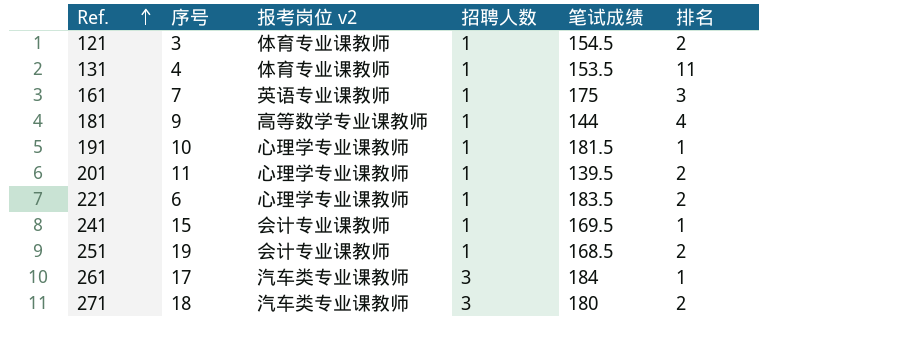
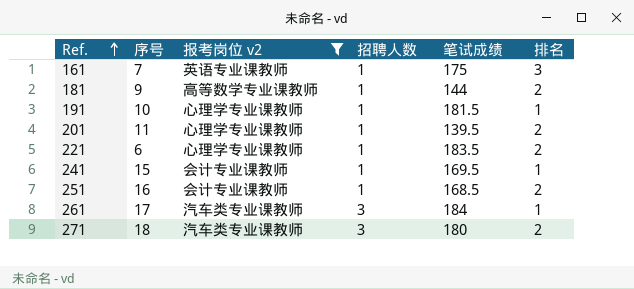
filter: none -> 报考岗位 v2 != 体育专业课教师
181 | 排名: 4 -> 2
251 | 序号: 19 -> 16

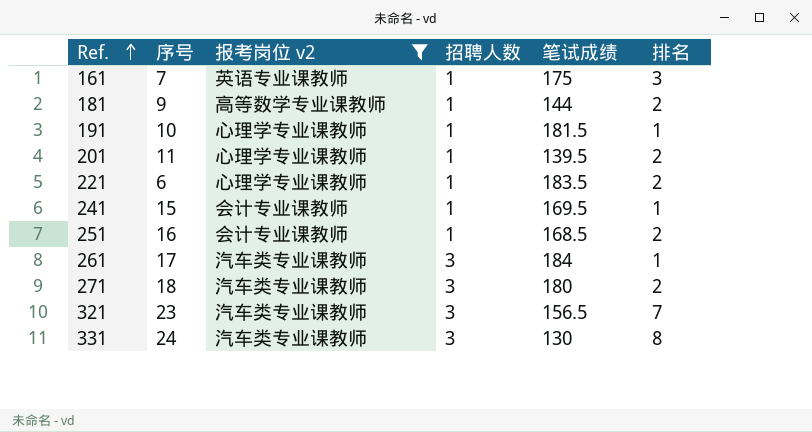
row 321: none -> 23 | 汽车类专业课教师 | 3 | 156.5 | 7
row 331: none -> 24 | 汽车类专业课教师 | 3 | 130 | 8

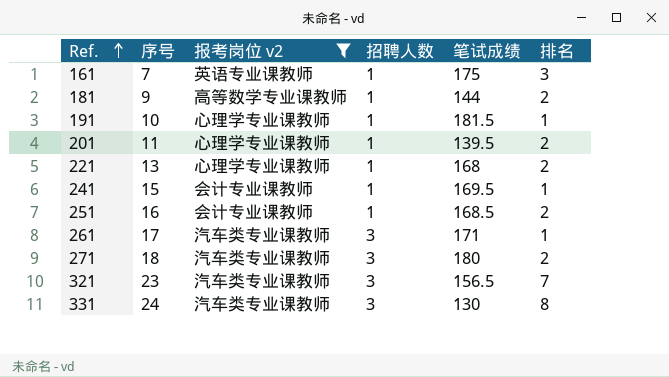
221 | 序号: 6 -> 13
221 | 笔试成绩: 183.5 -> 168
261 | 笔试成绩: 184 -> 171

